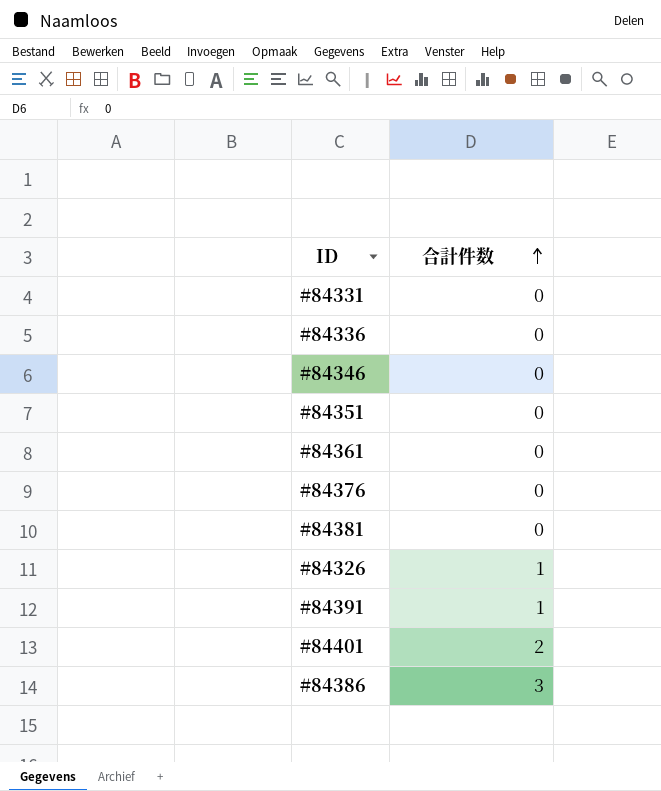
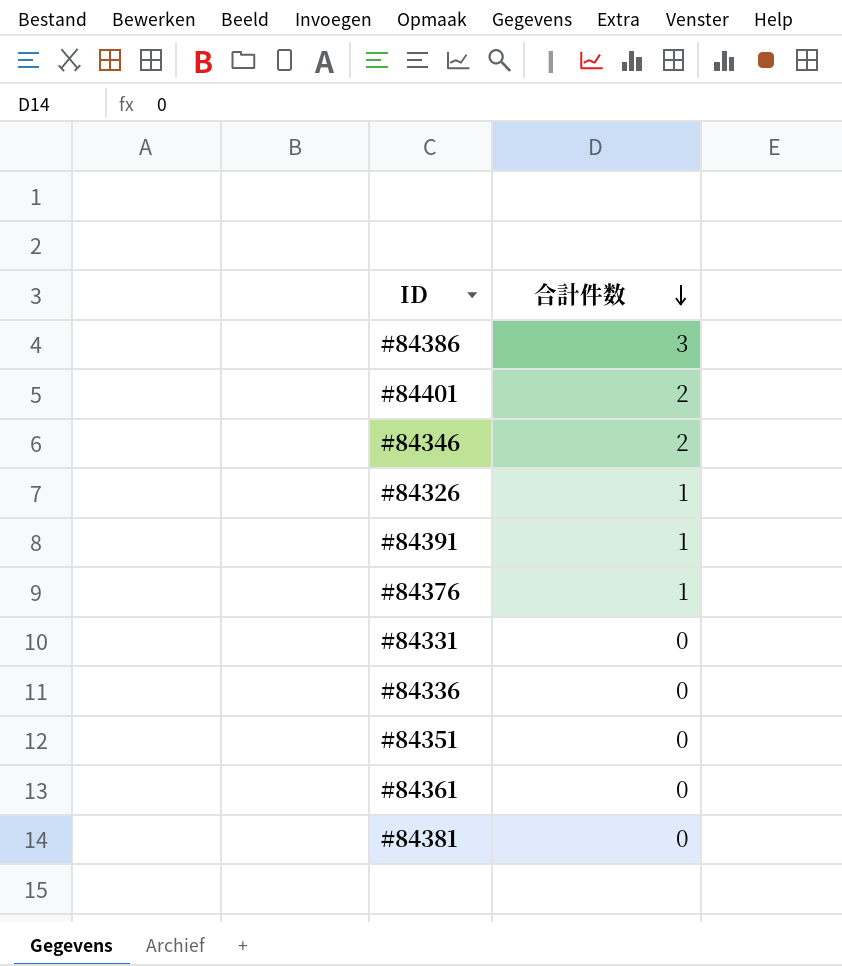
row order: 合計件数 ascending -> 合計件数 descending
#84346 | 合計件数: 0 -> 2
#84376 | 合計件数: 0 -> 1

